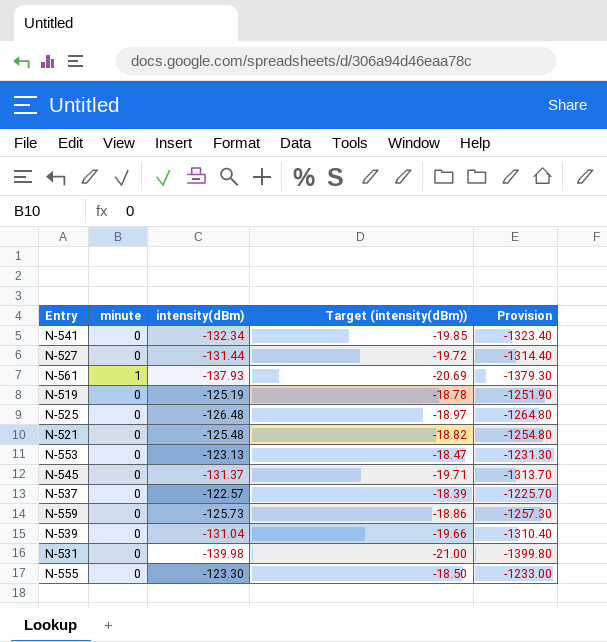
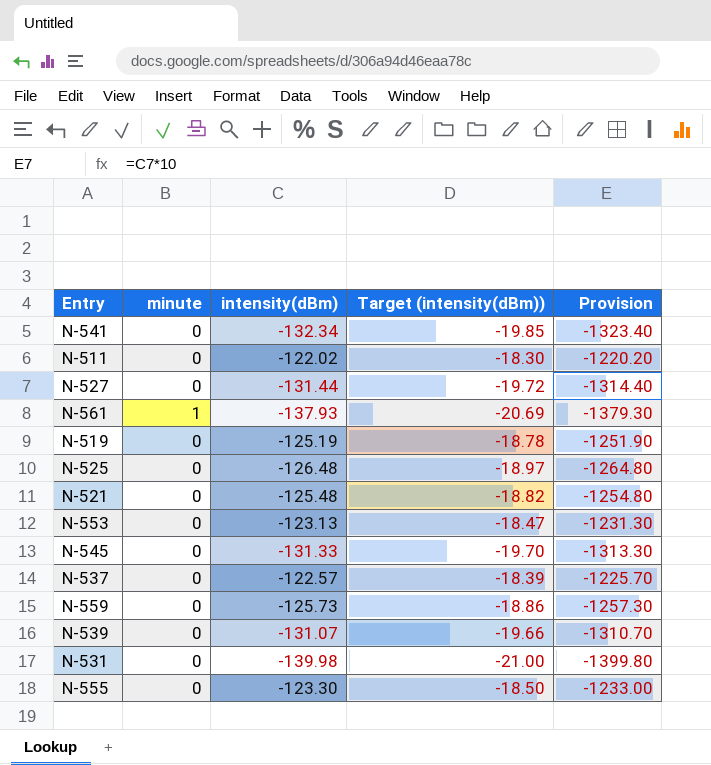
row N-511: none -> 0 | -122.02 | -18.30 | -1220.20
N-545 | intensity(dBm): -131.37 -> -131.33
N-545 | Target (intensity(dBm)): -19.71 -> -19.70
N-545 | Provision: -1313.70 -> -1313.30
N-539 | intensity(dBm): -131.04 -> -131.07
N-539 | Provision: -1310.40 -> -1310.70

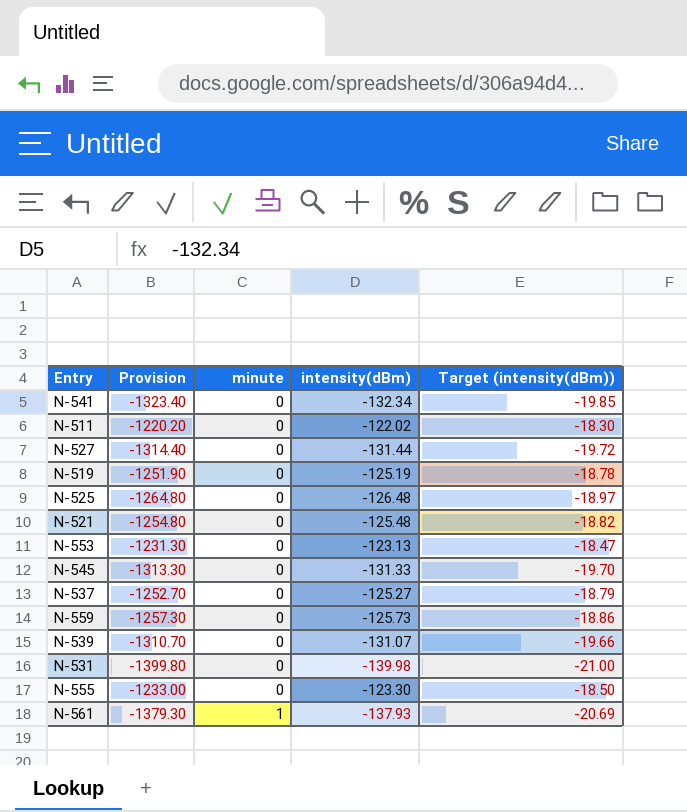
row order: none -> minute ascending
column Provision | position: 5 -> 2
N-537 | Provision: -1225.70 -> -1252.70
N-537 | intensity(dBm): -122.57 -> -125.27
N-537 | Target (intensity(dBm)): -18.39 -> -18.79

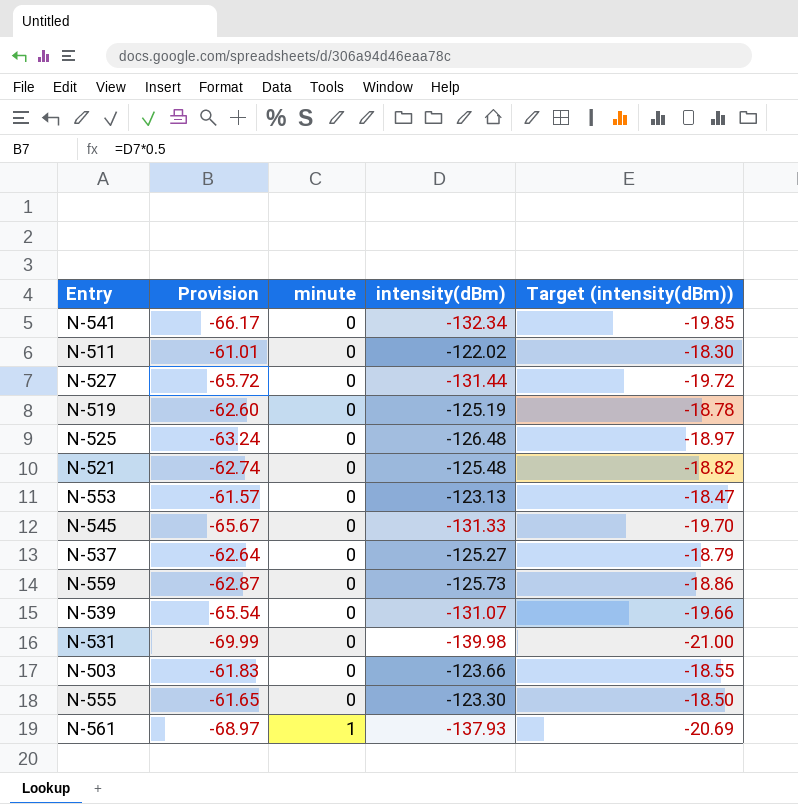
column Provision | formula: [intensity(dBm)] * 10 -> [intensity(dBm)] * 0.5
row N-503: none -> -61.83 | 0 | -123.66 | -18.55

